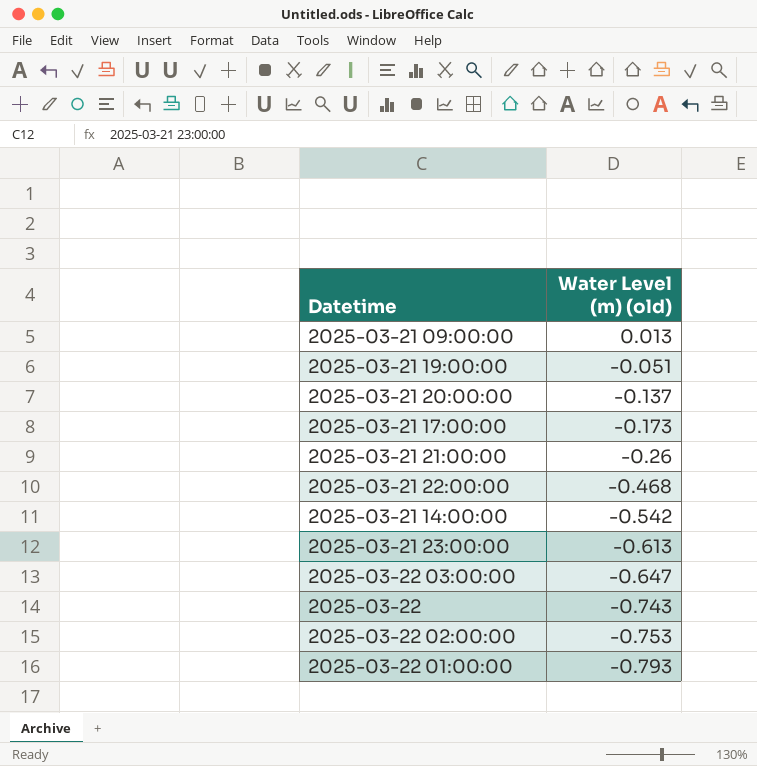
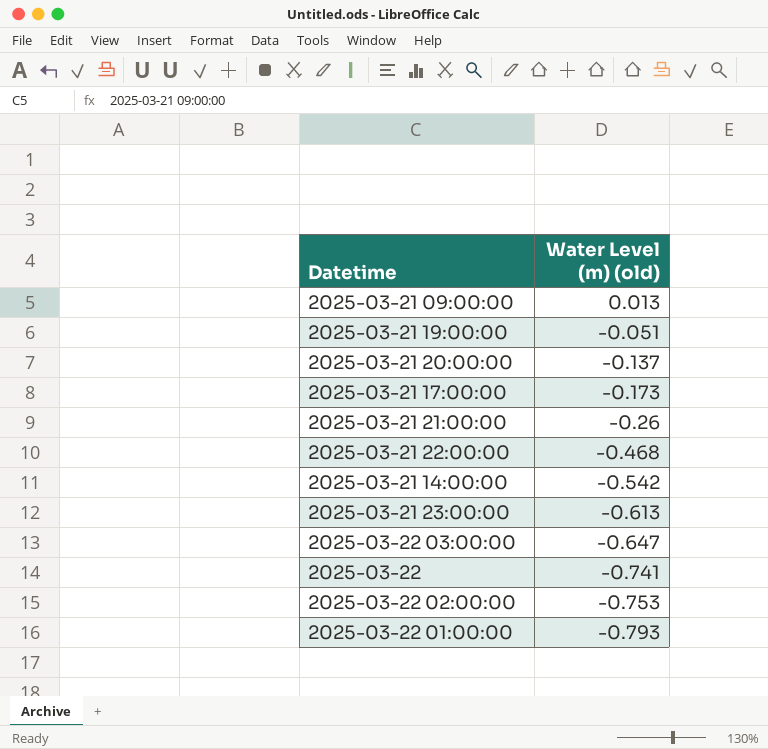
2025-03-22 | Water Level (m) (old): -0.743 -> -0.741

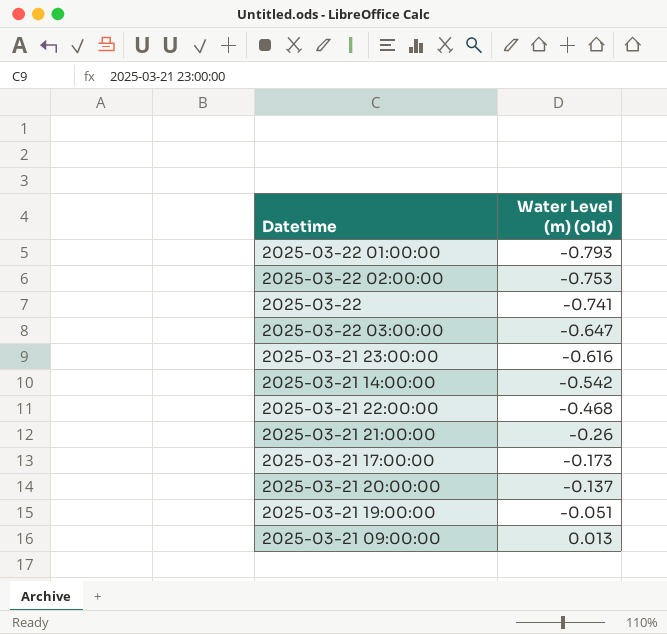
row order: Water Level (m) (old) descending -> Water Level (m) (old) ascending
2025-03-21 23:00:00 | Water Level (m) (old): -0.613 -> -0.616

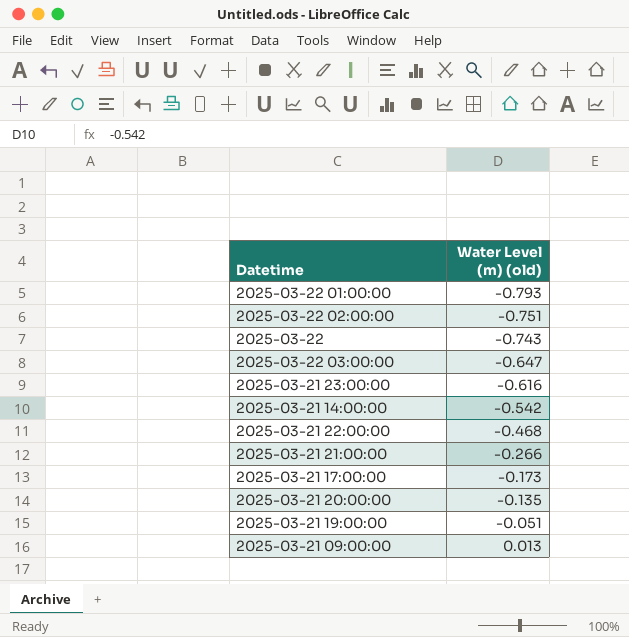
2025-03-22 02:00:00 | Water Level (m) (old): -0.753 -> -0.751
2025-03-22 | Water Level (m) (old): -0.741 -> -0.743
2025-03-21 21:00:00 | Water Level (m) (old): -0.26 -> -0.266
2025-03-21 20:00:00 | Water Level (m) (old): -0.137 -> -0.135

